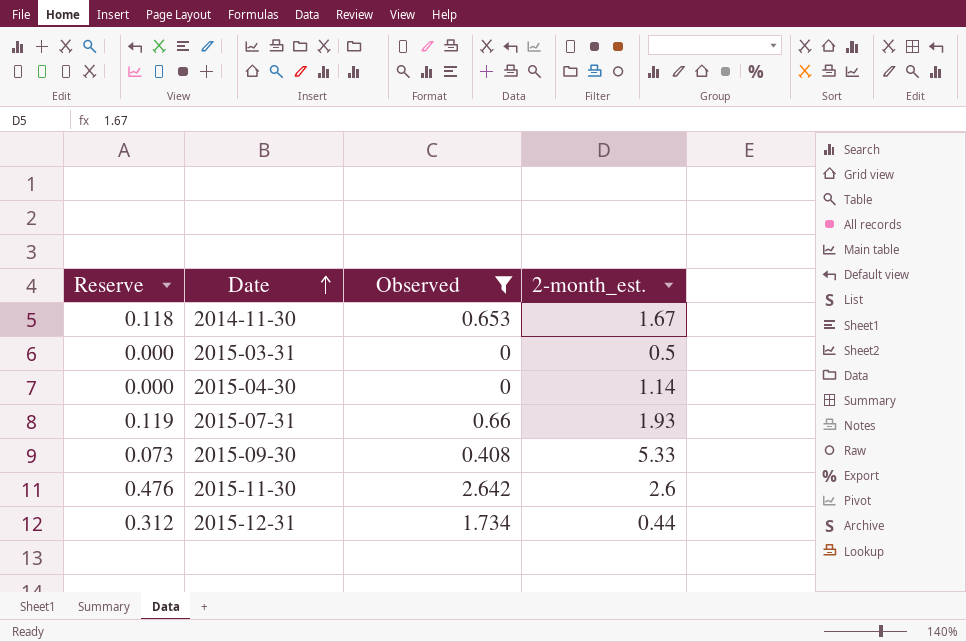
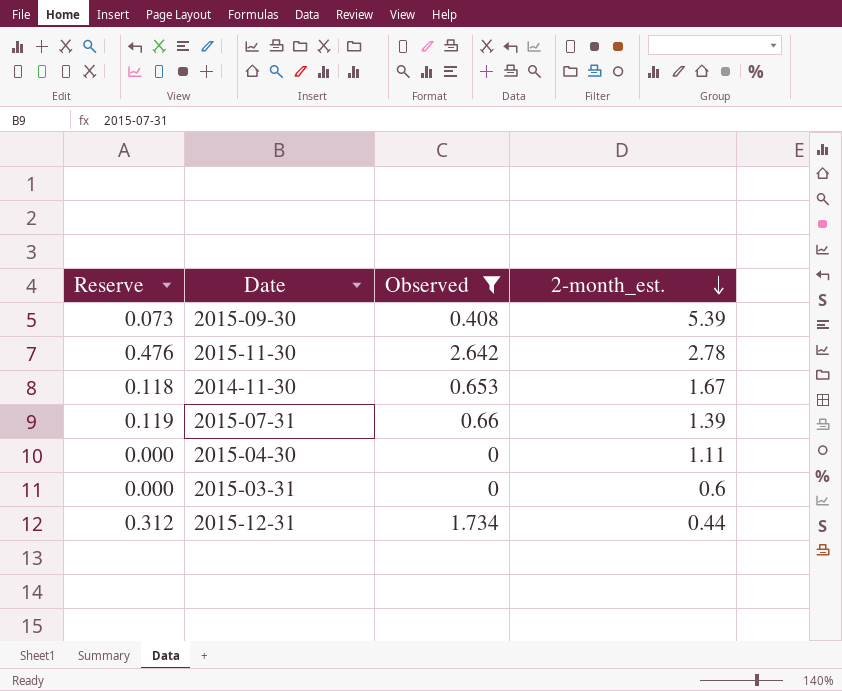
row order: Date ascending -> 2-month_est. descending
2015-09-30 | 2-month_est.: 5.33 -> 5.39
2015-11-30 | 2-month_est.: 2.6 -> 2.78
2015-07-31 | 2-month_est.: 1.93 -> 1.39
2015-04-30 | 2-month_est.: 1.14 -> 1.11
2015-03-31 | 2-month_est.: 0.5 -> 0.6

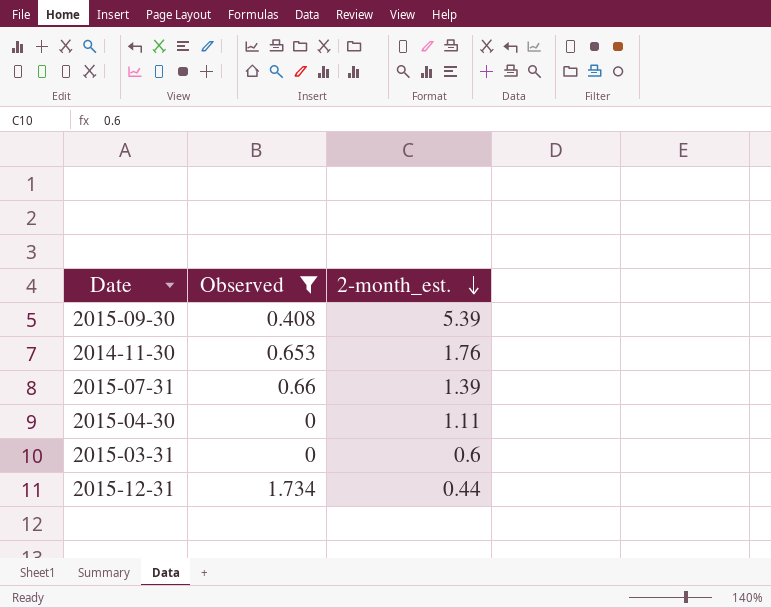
column Reserve | formula: [Observed] * 0.18 -> none
row 2015-11-30: 0.476 | 2.642 | 2.78 -> none
2014-11-30 | 2-month_est.: 1.67 -> 1.76

